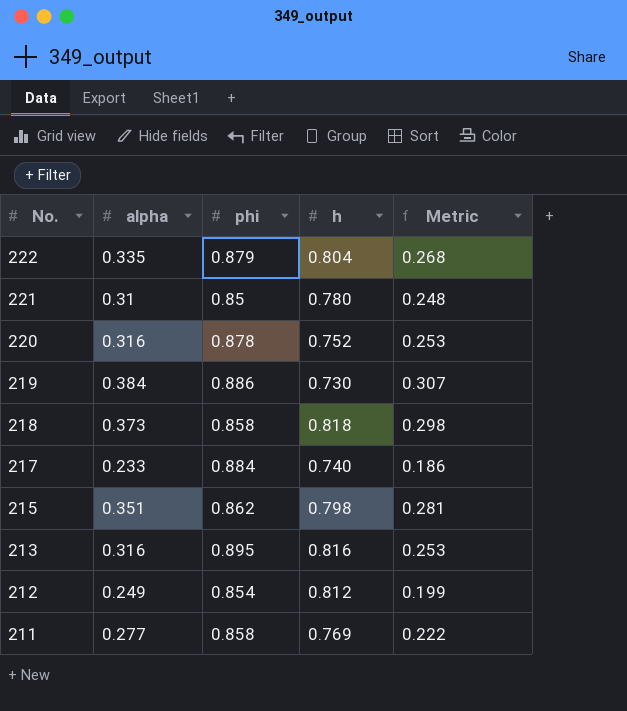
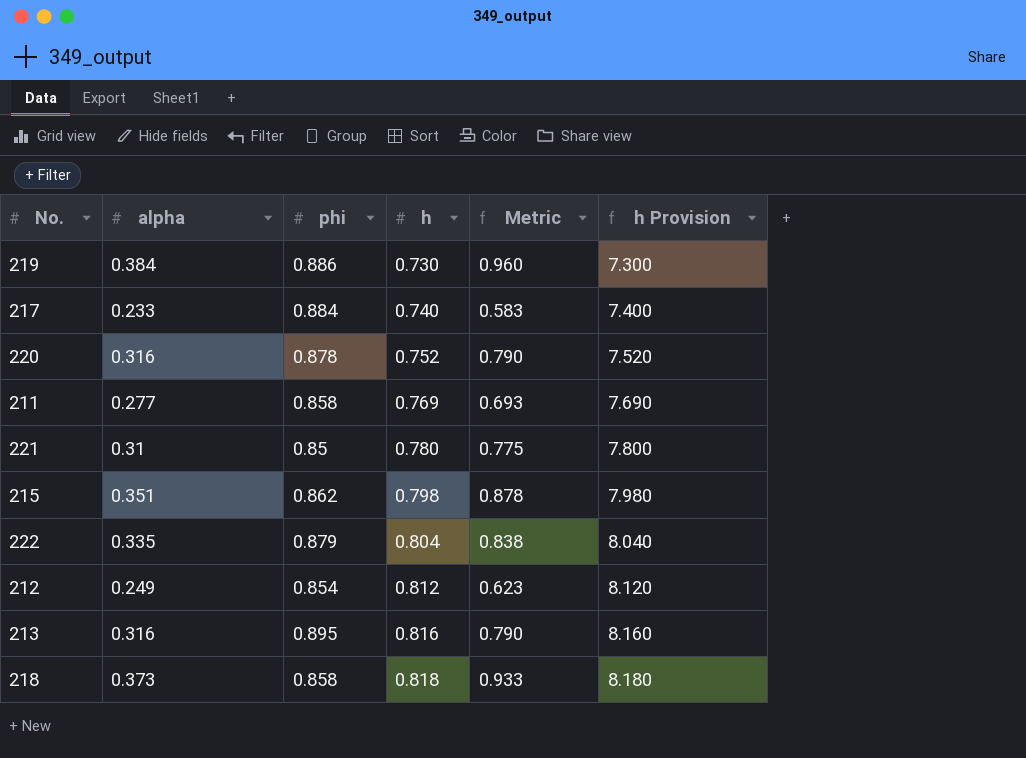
row order: No. descending -> h ascending
column Metric | formula: [alpha] * 0.8 -> [alpha] * 2.5
column h Provision | formula: none -> [h] * 10

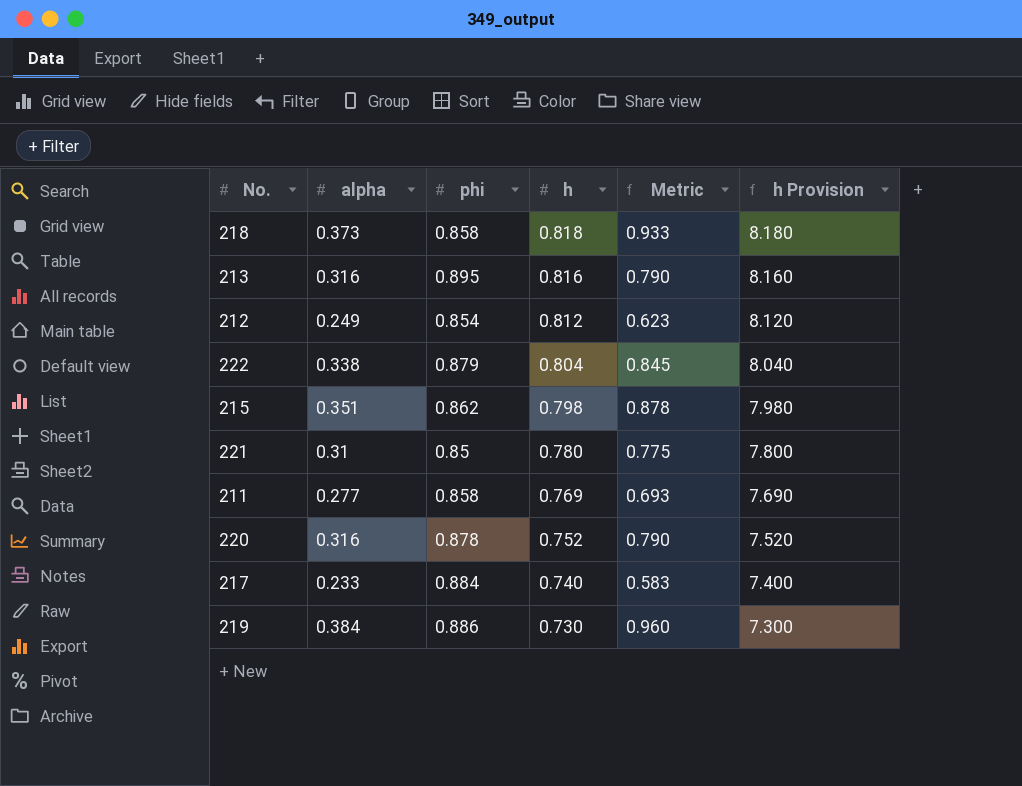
row order: h ascending -> h descending
222 | alpha: 0.335 -> 0.338
222 | Metric: 0.838 -> 0.845

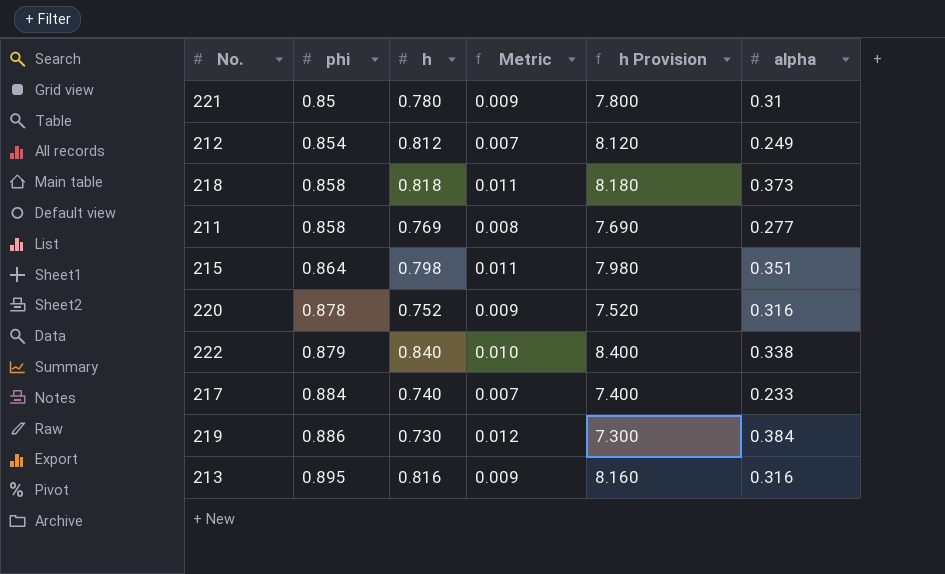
row order: h descending -> phi ascending
column Metric | formula: [alpha] * 2.5 -> [alpha] * 0.03
column alpha | position: 2 -> 6
215 | phi: 0.862 -> 0.864
222 | h: 0.804 -> 0.840
222 | h Provision: 8.040 -> 8.400

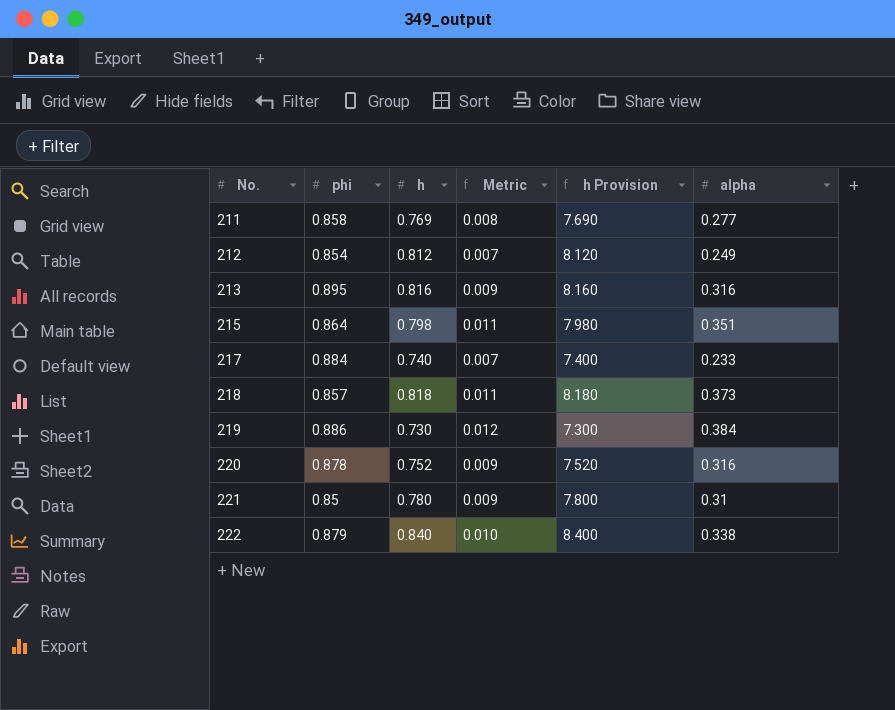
row order: phi ascending -> No. ascending
218 | phi: 0.858 -> 0.857

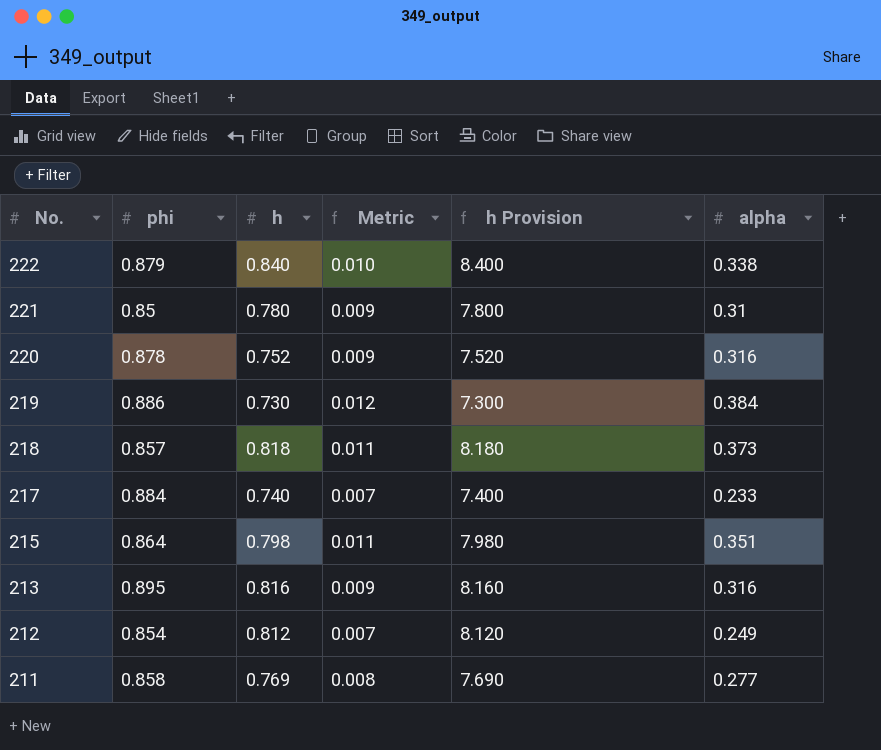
row order: No. ascending -> No. descending

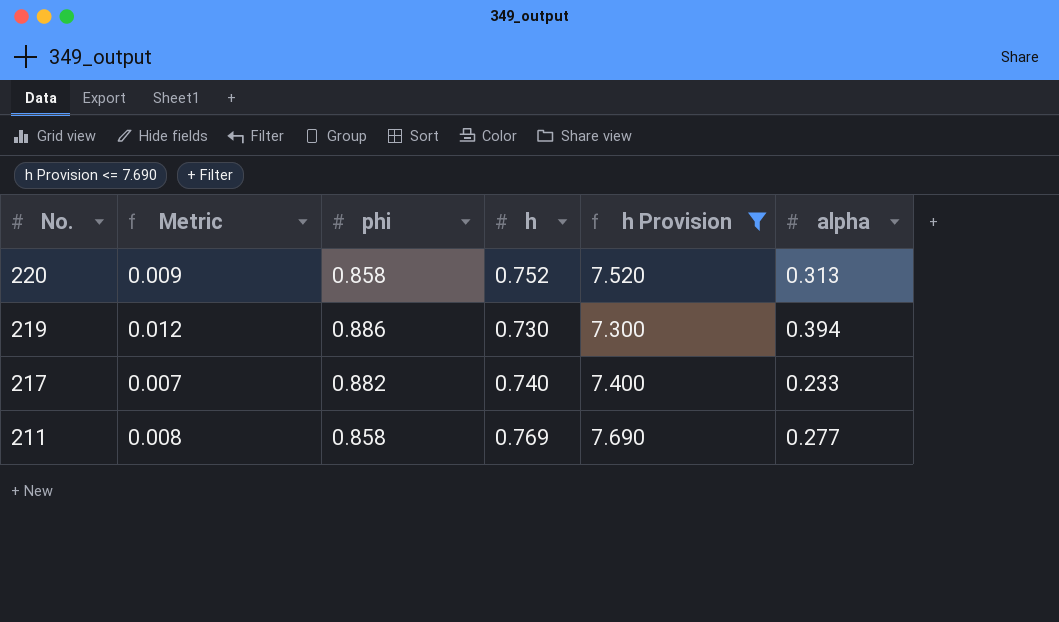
filter: none -> h Provision <= 7.690
column Metric | position: 4 -> 2
220 | phi: 0.878 -> 0.858
220 | alpha: 0.316 -> 0.313
219 | alpha: 0.384 -> 0.394
217 | phi: 0.884 -> 0.882

